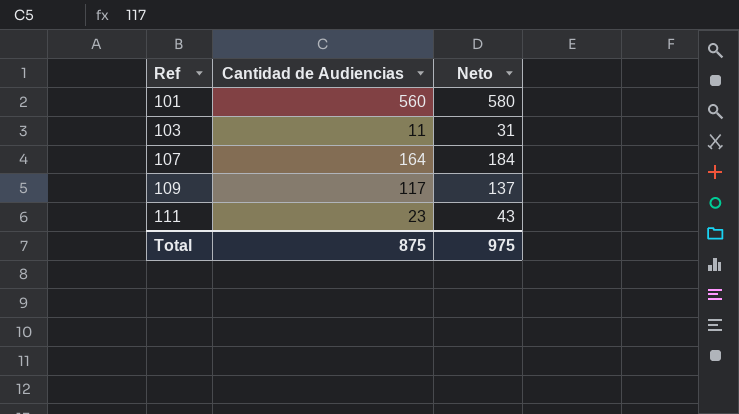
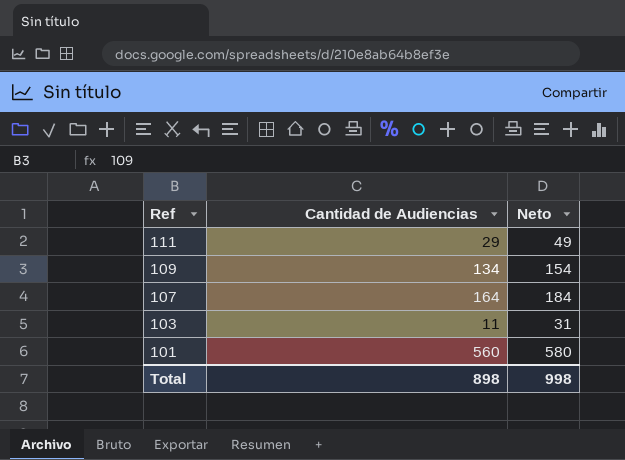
row order: Ref ascending -> Ref descending
111 | Cantidad de Audiencias: 23 -> 29
111 | Neto: 43 -> 49
109 | Cantidad de Audiencias: 117 -> 134
109 | Neto: 137 -> 154
Total | Cantidad de Audiencias: 875 -> 898
Total | Neto: 975 -> 998

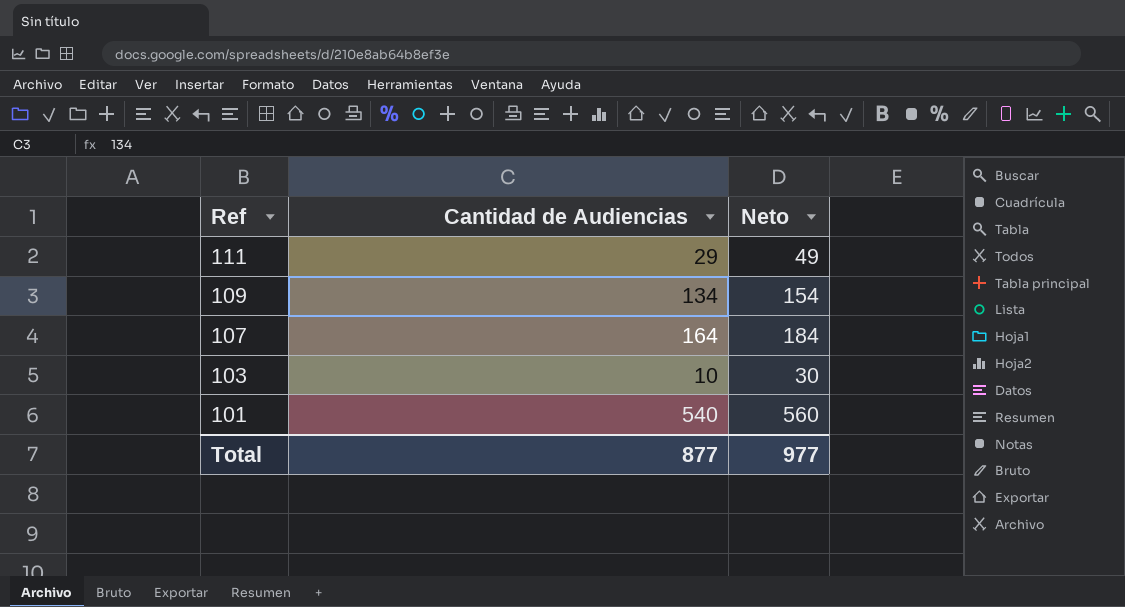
103 | Cantidad de Audiencias: 11 -> 10
103 | Neto: 31 -> 30
101 | Cantidad de Audiencias: 560 -> 540
101 | Neto: 580 -> 560
Total | Cantidad de Audiencias: 898 -> 877
Total | Neto: 998 -> 977

